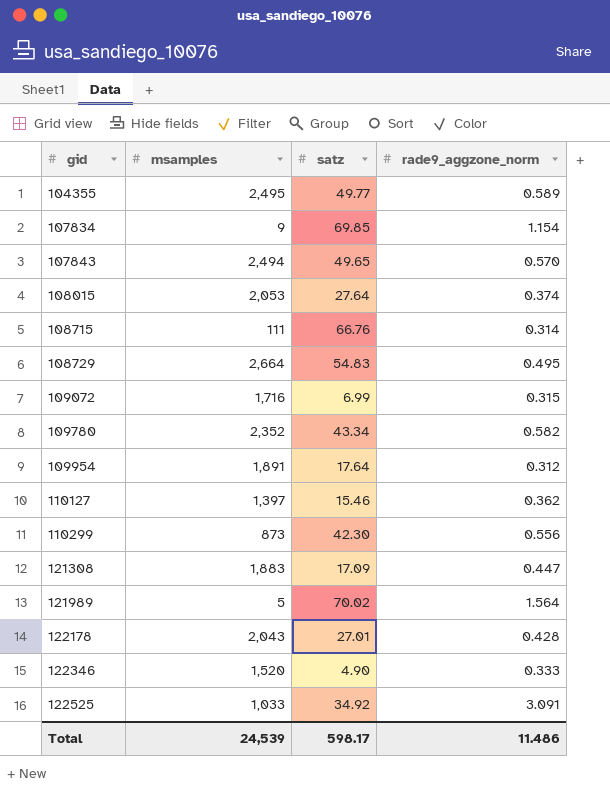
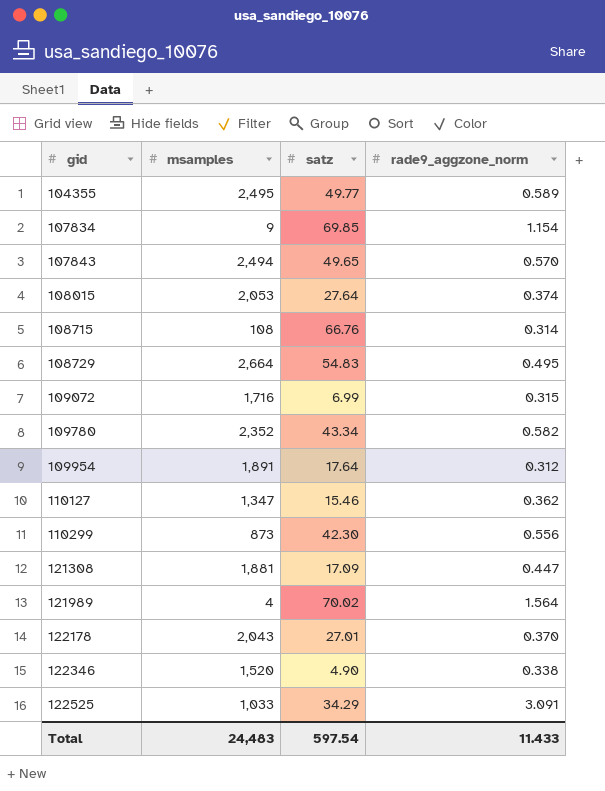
108715 | msamples: 111 -> 108
110127 | msamples: 1,397 -> 1,347
121308 | msamples: 1,883 -> 1,881
121989 | msamples: 5 -> 4
122178 | rade9_aggzone_norm: 0.428 -> 0.370
122346 | rade9_aggzone_norm: 0.333 -> 0.338
122525 | satz: 34.92 -> 34.29
Total | msamples: 24,539 -> 24,483
Total | satz: 598.17 -> 597.54
Total | rade9_aggzone_norm: 11.486 -> 11.433

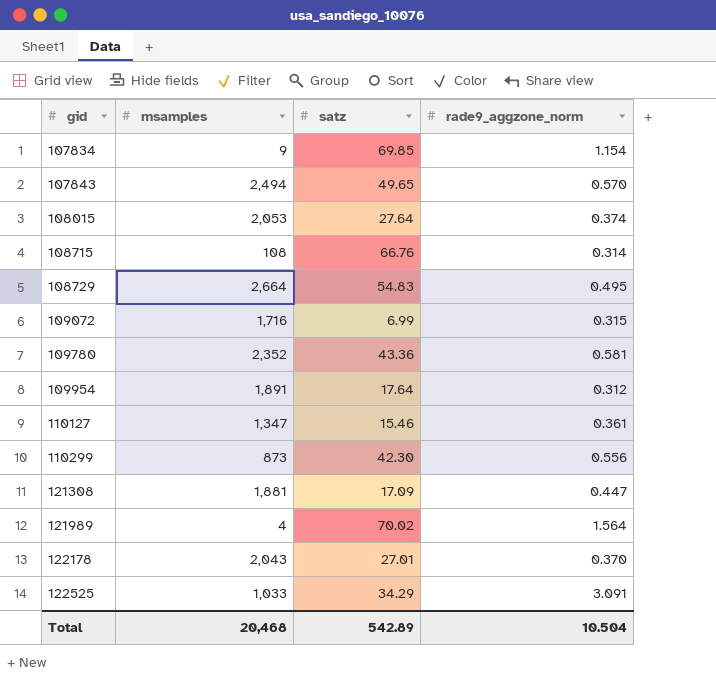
row 104355: 2,495 | 49.77 | 0.589 -> none
row 122346: 1,520 | 4.90 | 0.338 -> none
109780 | satz: 43.34 -> 43.36
109780 | rade9_aggzone_norm: 0.582 -> 0.581
110127 | rade9_aggzone_norm: 0.362 -> 0.361
Total | msamples: 24,483 -> 20,468
Total | satz: 597.54 -> 542.89
Total | rade9_aggzone_norm: 11.433 -> 10.504

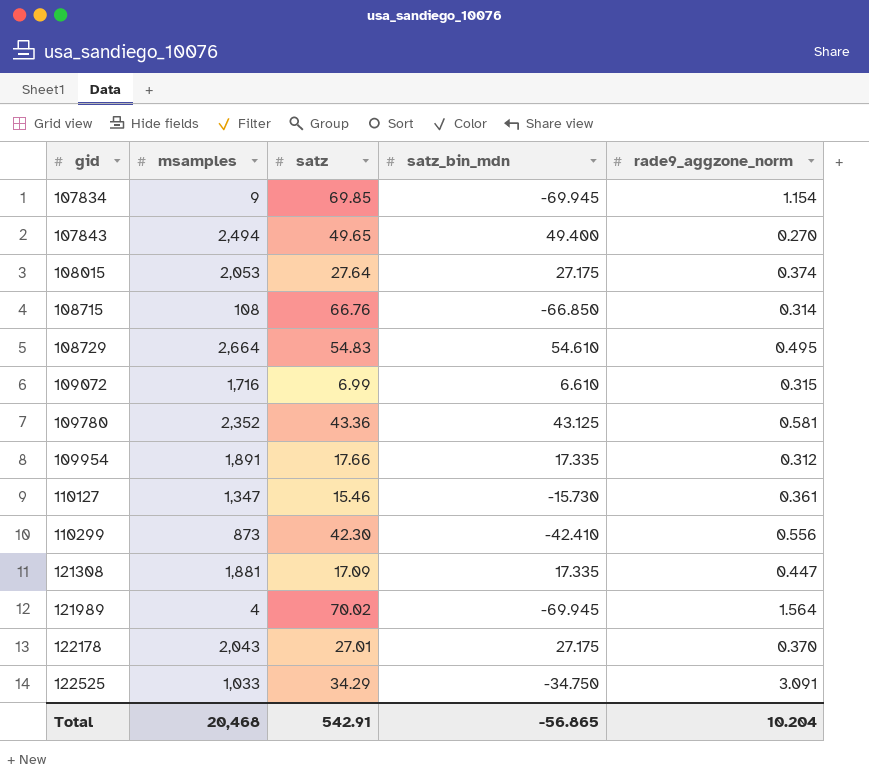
column satz_bin_mdn | position: none -> 4
107843 | rade9_aggzone_norm: 0.570 -> 0.270
109954 | satz: 17.64 -> 17.66
Total | satz: 542.89 -> 542.91
Total | rade9_aggzone_norm: 10.504 -> 10.204

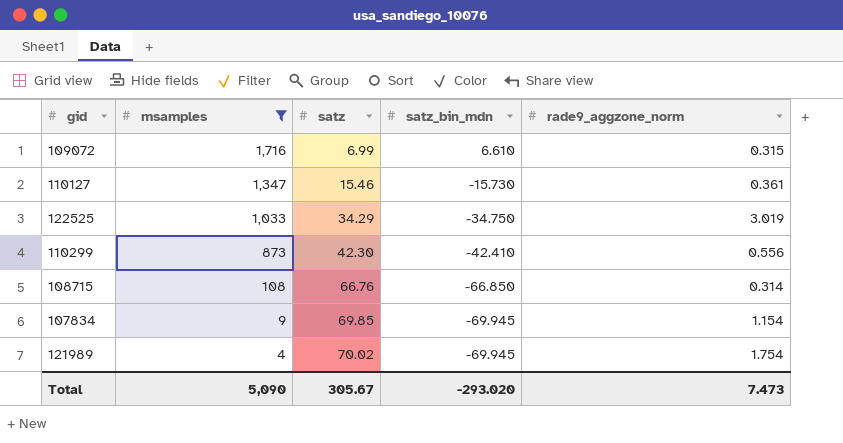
filter: none -> msamples <= 1,716
row order: gid ascending -> msamples descending
122525 | rade9_aggzone_norm: 3.091 -> 3.019
121989 | rade9_aggzone_norm: 1.564 -> 1.754
Total | msamples: 20,468 -> 5,090
Total | satz: 542.91 -> 305.67
Total | satz_bin_mdn: -56.865 -> -293.020
Total | rade9_aggzone_norm: 10.204 -> 7.473

